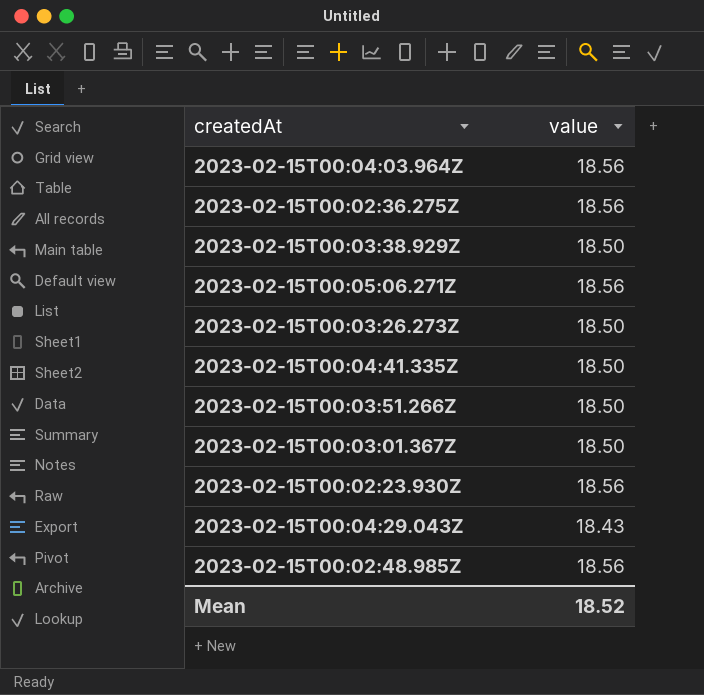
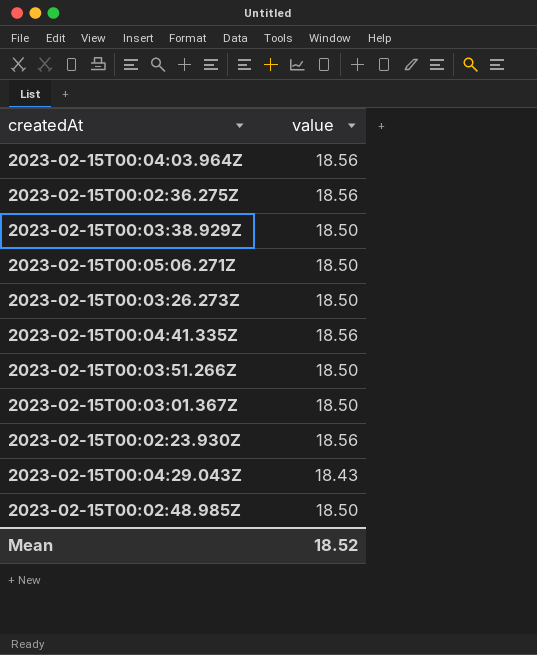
2023-02-15T00:05:06.271Z | value: 18.56 -> 18.50
2023-02-15T00:04:41.335Z | value: 18.50 -> 18.56
2023-02-15T00:02:48.985Z | value: 18.56 -> 18.50

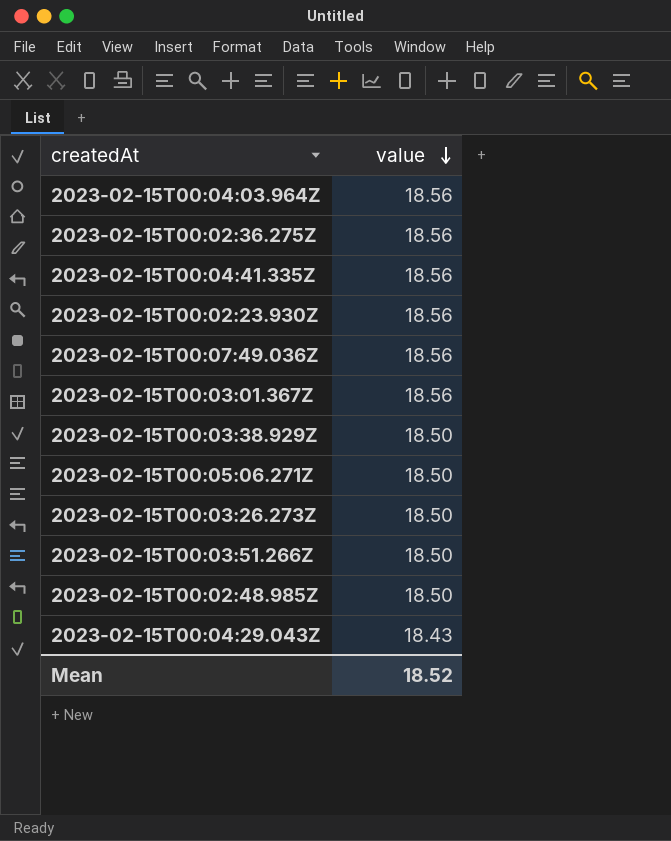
row order: none -> value descending
row 2023-02-15T00:07:49.036Z: none -> 18.56
2023-02-15T00:03:01.367Z | value: 18.50 -> 18.56

